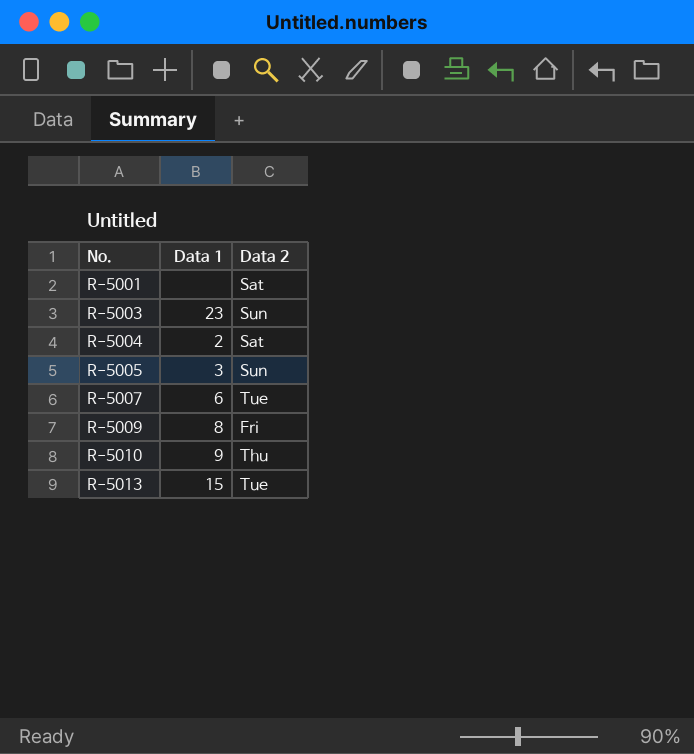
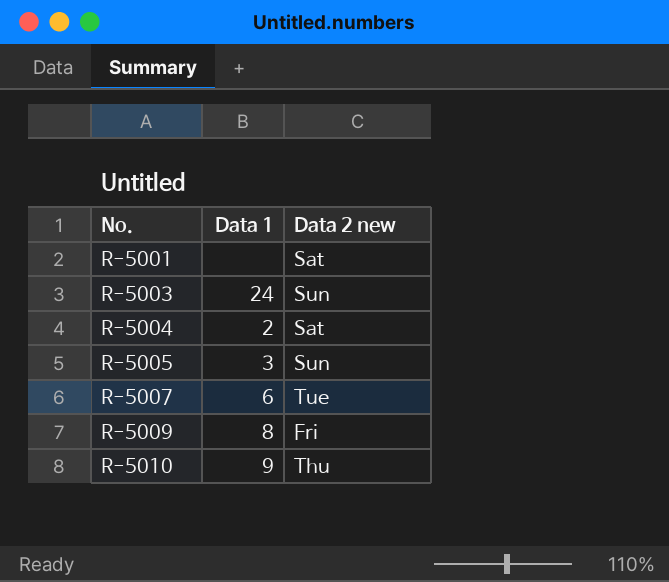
column name: Data 2 -> Data 2 new
row R-5013: 15 | Tue -> none
R-5003 | Data 1: 23 -> 24

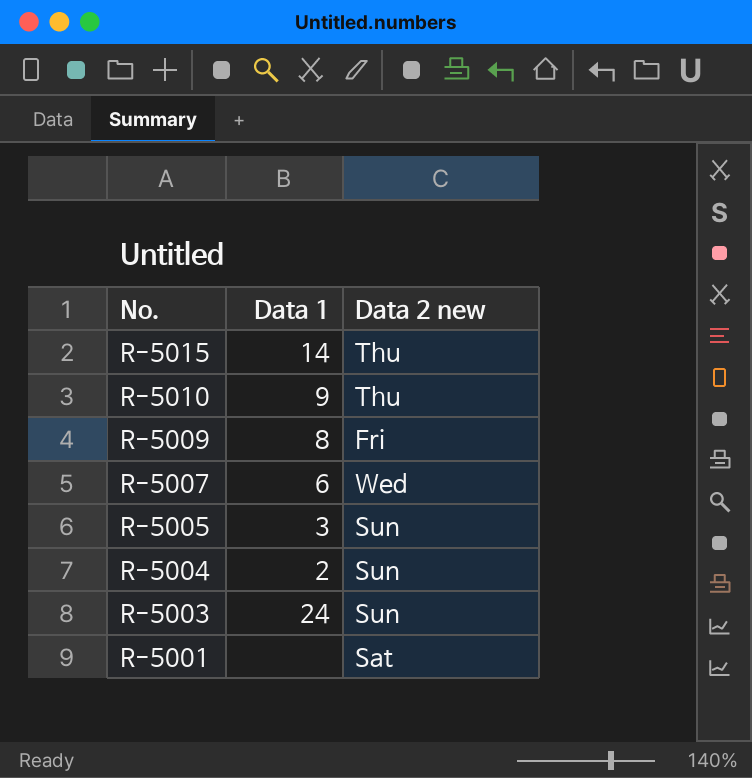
row order: No. ascending -> No. descending
row R-5015: none -> 14 | Thu
R-5007 | Data 2 new: Tue -> Wed
R-5004 | Data 2 new: Sat -> Sun

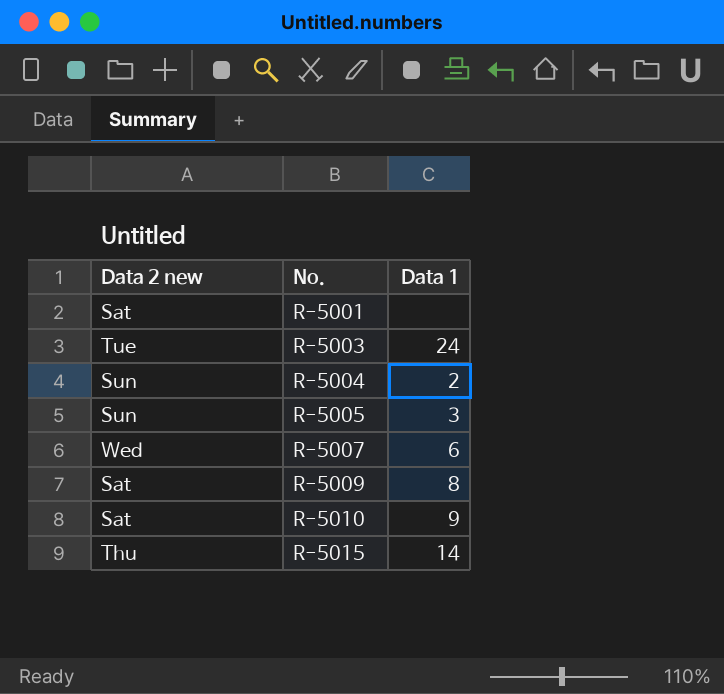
row order: No. descending -> No. ascending
column Data 2 new | position: 3 -> 1
R-5003 | Data 2 new: Sun -> Tue
R-5009 | Data 2 new: Fri -> Sat
R-5010 | Data 2 new: Thu -> Sat

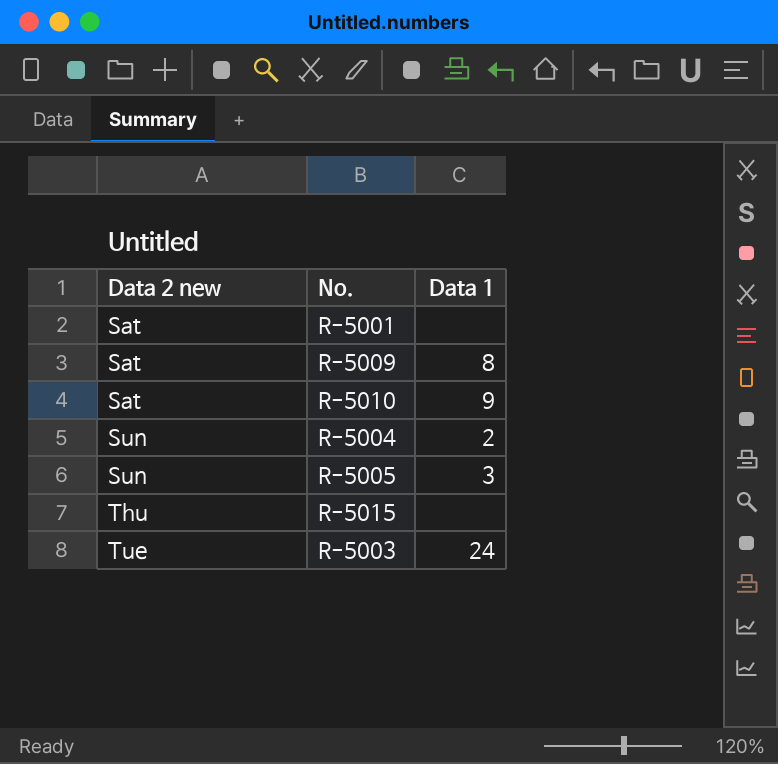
row order: No. ascending -> Data 2 new ascending
row R-5007: Wed | 6 -> none
R-5015 | Data 1: 14 -> none

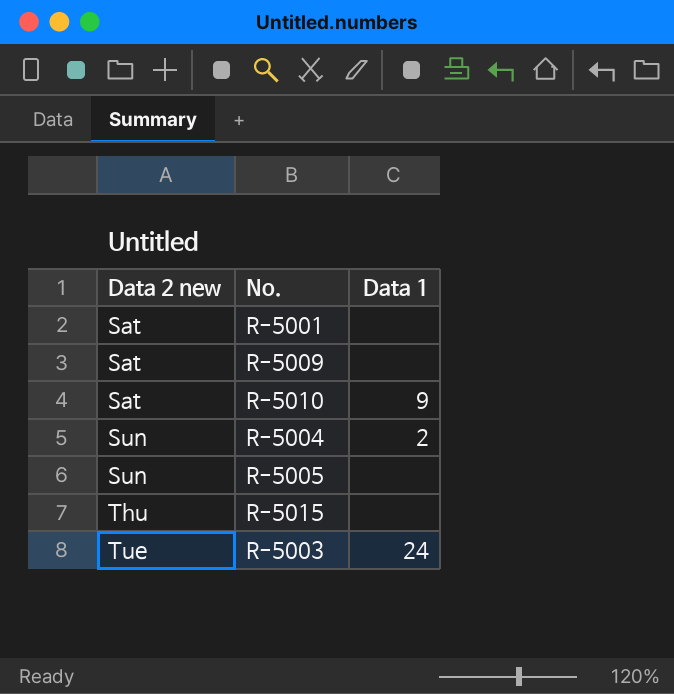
R-5009 | Data 1: 8 -> none
R-5005 | Data 1: 3 -> none

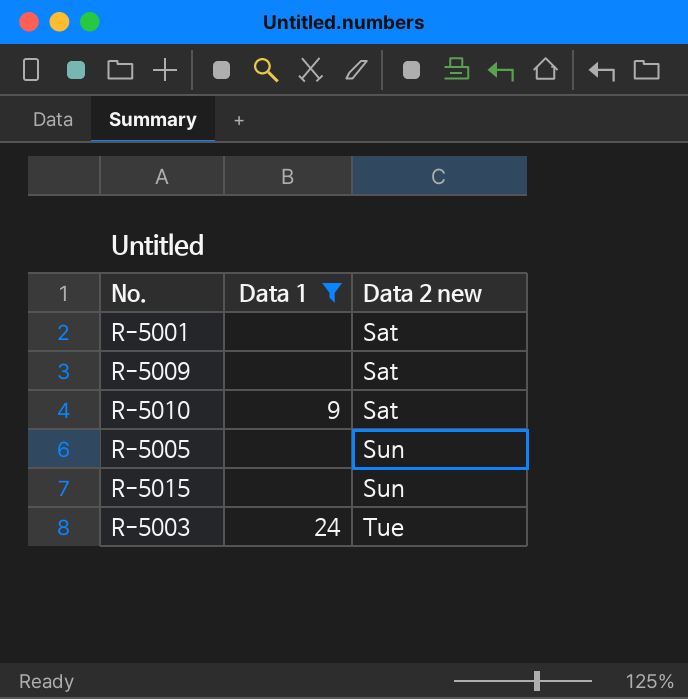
filter: none -> Data 1 != 2
column Data 2 new | position: 1 -> 3
R-5015 | Data 2 new: Thu -> Sun

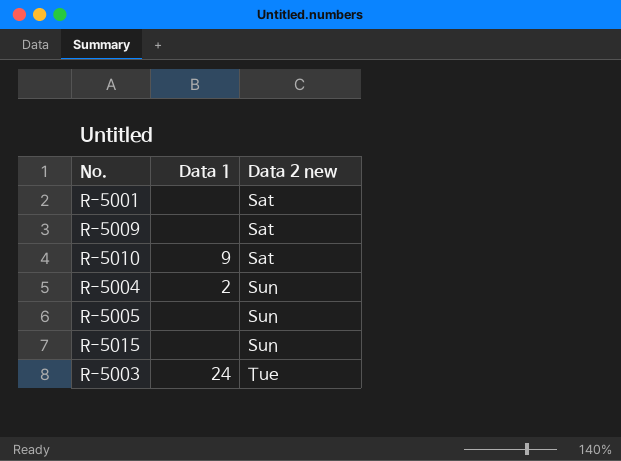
filter: Data 1 != 2 -> none

